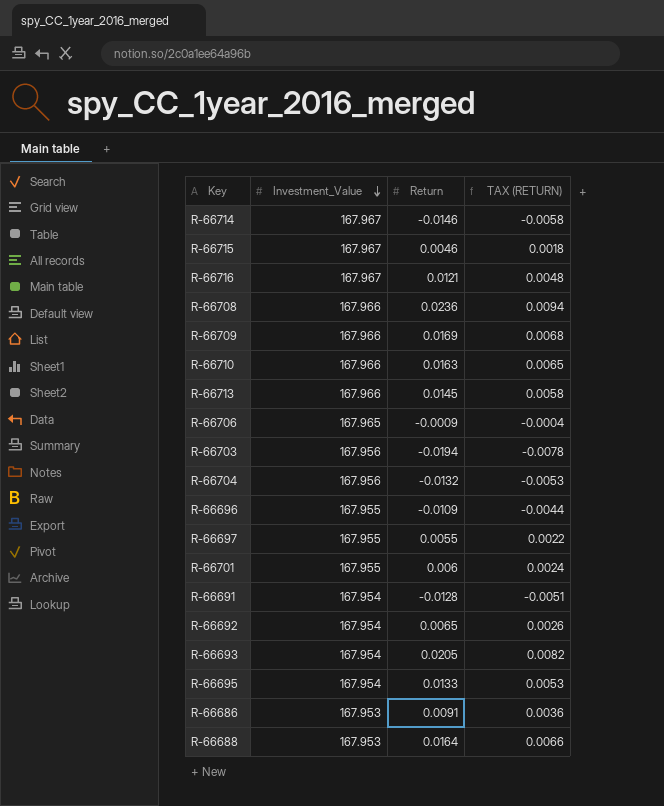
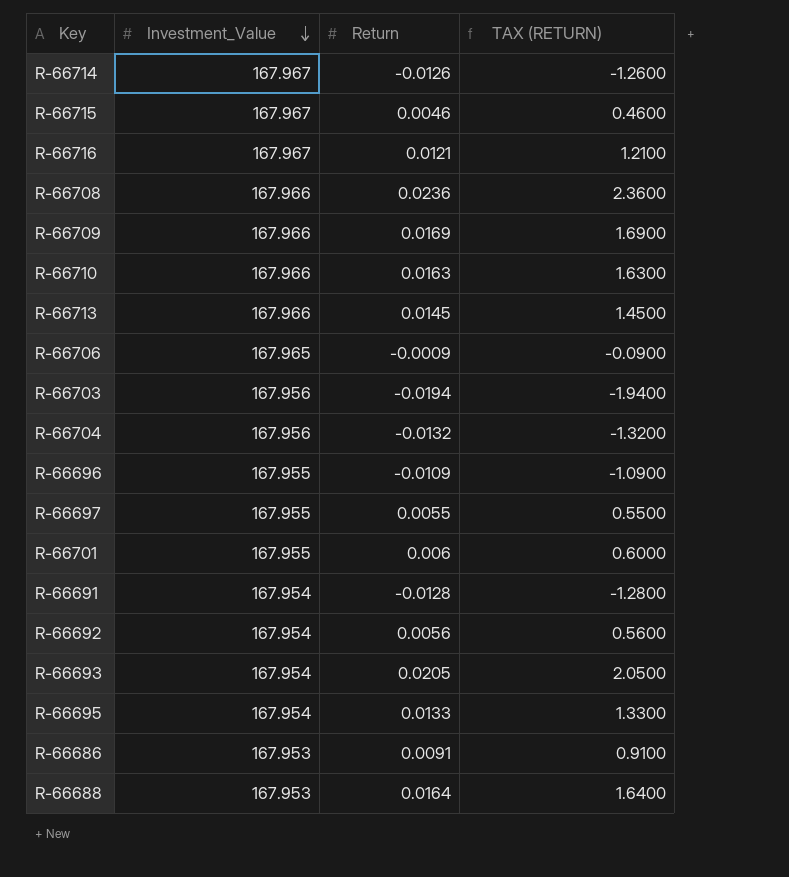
column TAX (RETURN) | formula: [Return] * 0.4 -> [Return] * 100
R-66714 | Return: -0.0146 -> -0.0126
R-66692 | Return: 0.0065 -> 0.0056

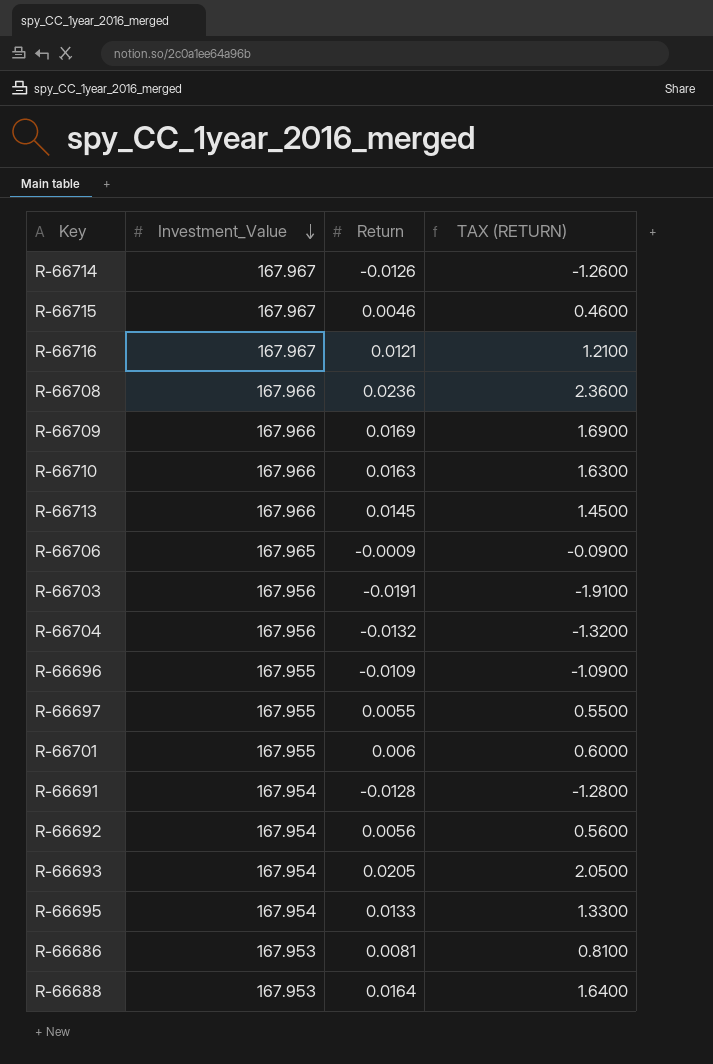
R-66703 | Return: -0.0194 -> -0.0191
R-66703 | TAX (RETURN): -1.9400 -> -1.9100
R-66686 | Return: 0.0091 -> 0.0081
R-66686 | TAX (RETURN): 0.9100 -> 0.8100

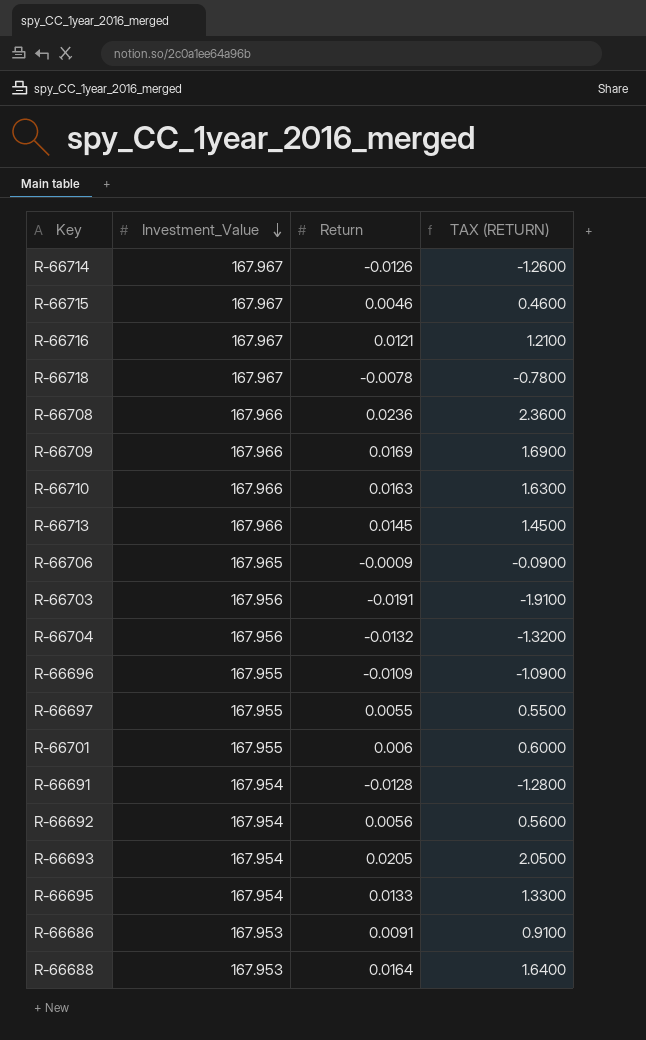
row R-66718: none -> 167.967 | -0.0078 | -0.7800
R-66686 | Return: 0.0081 -> 0.0091
R-66686 | TAX (RETURN): 0.8100 -> 0.9100

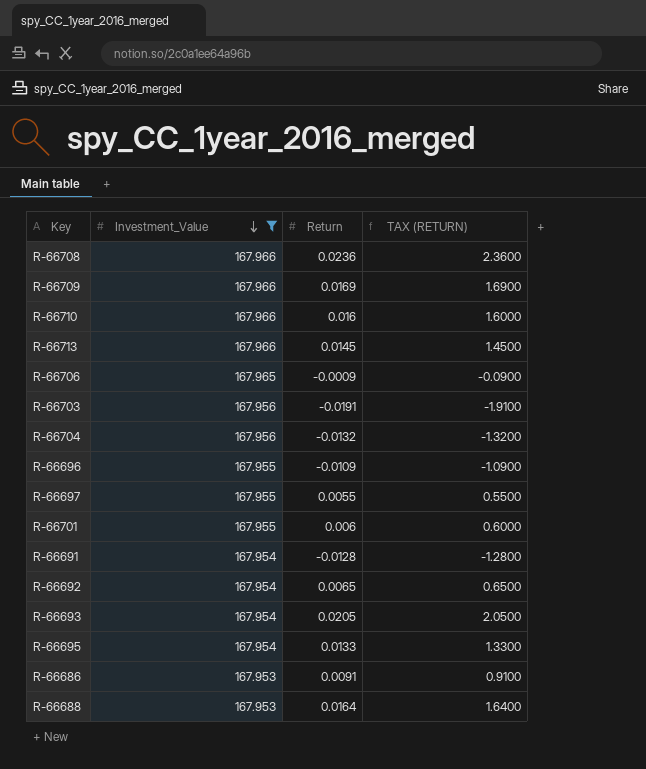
filter: none -> Investment_Value != 167.967
R-66710 | Return: 0.0163 -> 0.016
R-66710 | TAX (RETURN): 1.6300 -> 1.6000
R-66692 | Return: 0.0056 -> 0.0065
R-66692 | TAX (RETURN): 0.5600 -> 0.6500

